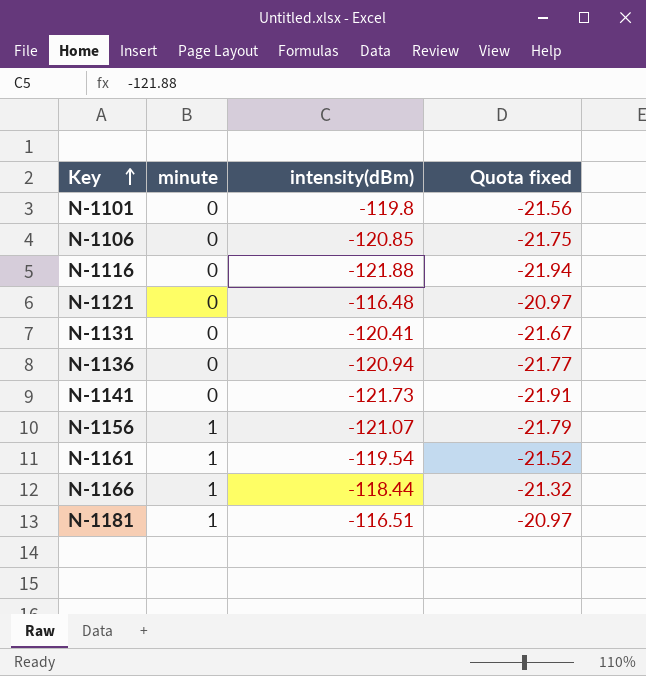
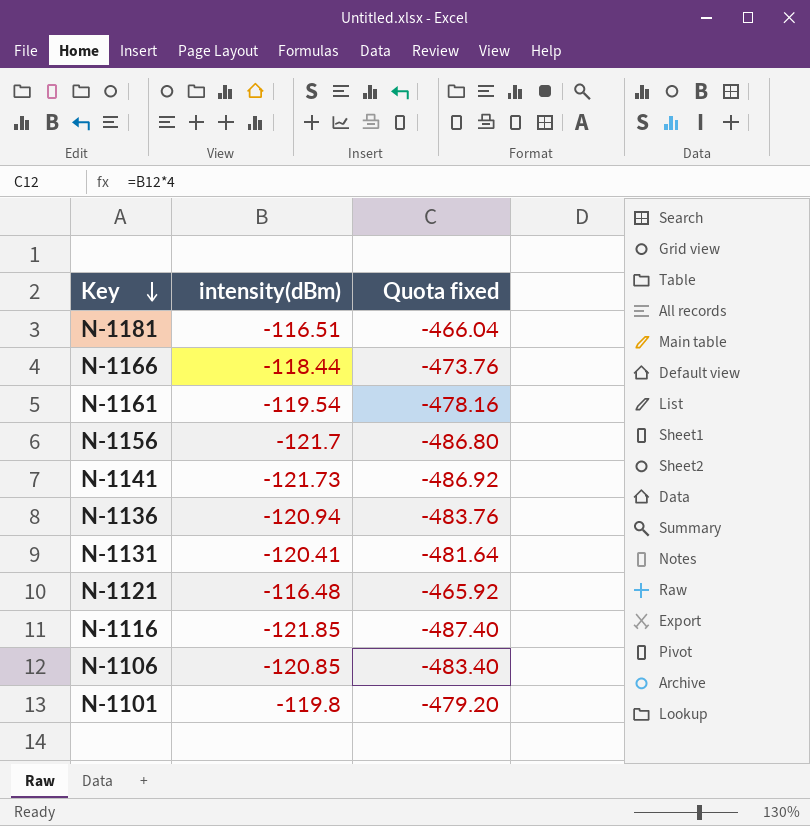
row order: Key ascending -> Key descending
column minute | position: 2 -> none
column Quota fixed | formula: [intensity(dBm)] * 0.18 -> [intensity(dBm)] * 4
N-1156 | intensity(dBm): -121.07 -> -121.7
N-1116 | intensity(dBm): -121.88 -> -121.85

